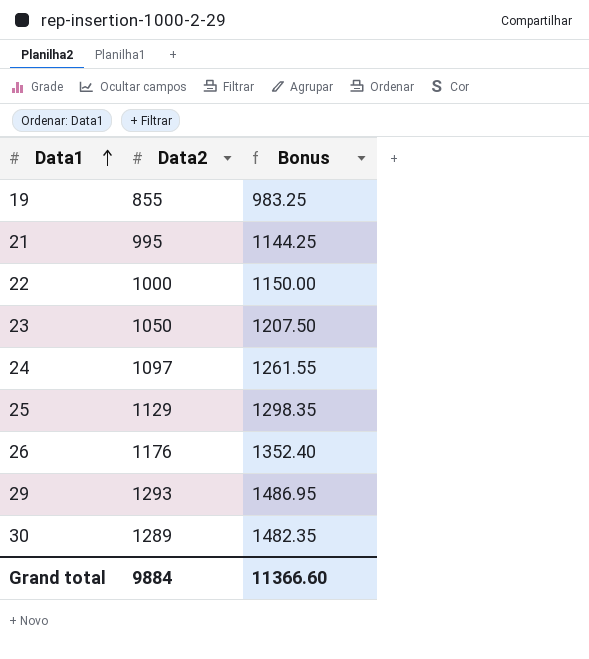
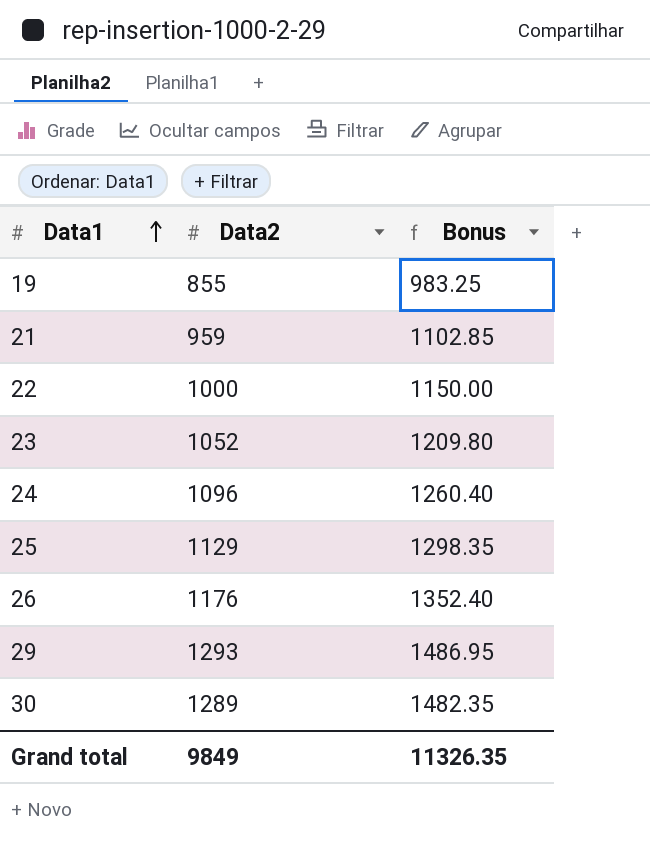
21 | Data2: 995 -> 959
21 | Bonus: 1144.25 -> 1102.85
23 | Data2: 1050 -> 1052
23 | Bonus: 1207.50 -> 1209.80
24 | Data2: 1097 -> 1096
24 | Bonus: 1261.55 -> 1260.40
Grand total | Data2: 9884 -> 9849
Grand total | Bonus: 11366.60 -> 11326.35

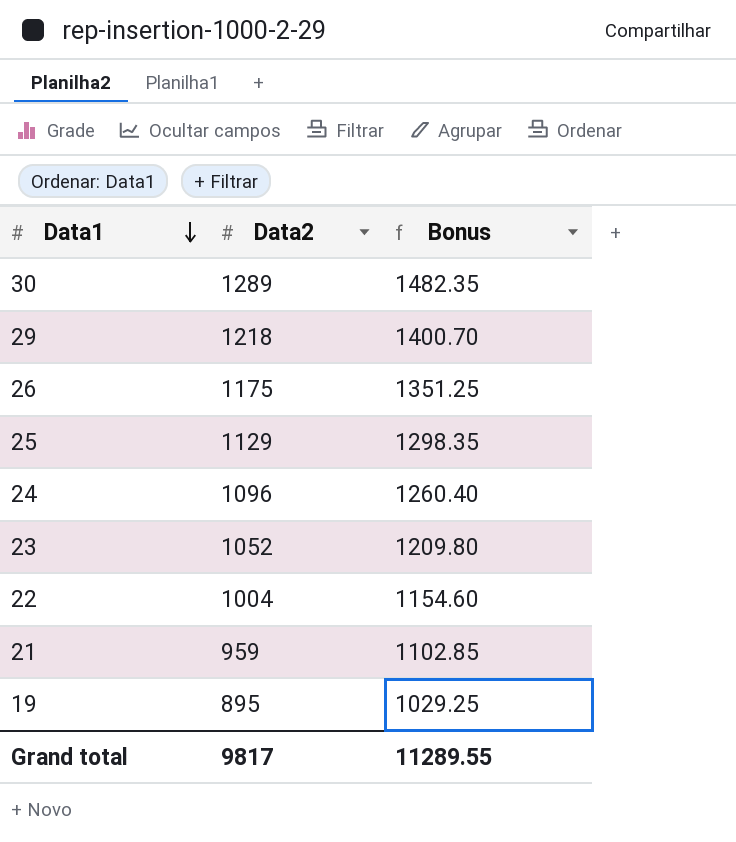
row order: Data1 ascending -> Data1 descending
29 | Data2: 1293 -> 1218
29 | Bonus: 1486.95 -> 1400.70
26 | Data2: 1176 -> 1175
26 | Bonus: 1352.40 -> 1351.25
22 | Data2: 1000 -> 1004
22 | Bonus: 1150.00 -> 1154.60
19 | Data2: 855 -> 895
19 | Bonus: 983.25 -> 1029.25
Grand total | Data2: 9849 -> 9817
Grand total | Bonus: 11326.35 -> 11289.55

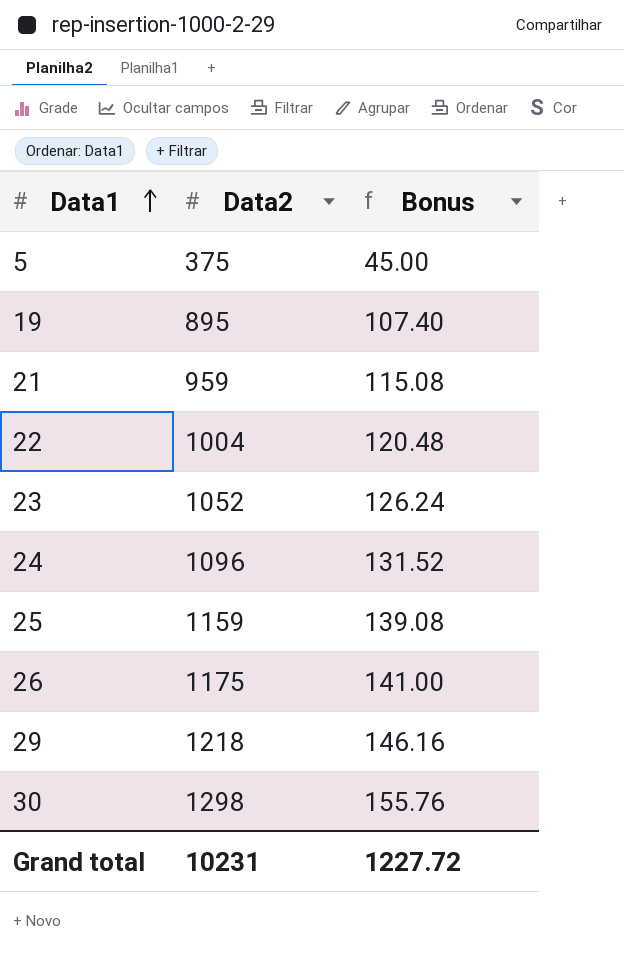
row order: Data1 descending -> Data1 ascending
column Bonus | formula: [Data2] * 1.15 -> [Data2] * 0.12
row 5: none -> 375 | 45.00
25 | Data2: 1129 -> 1159
30 | Data2: 1289 -> 1298
Grand total | Data2: 9817 -> 10231
Grand total | Bonus: 11289.55 -> 1227.72

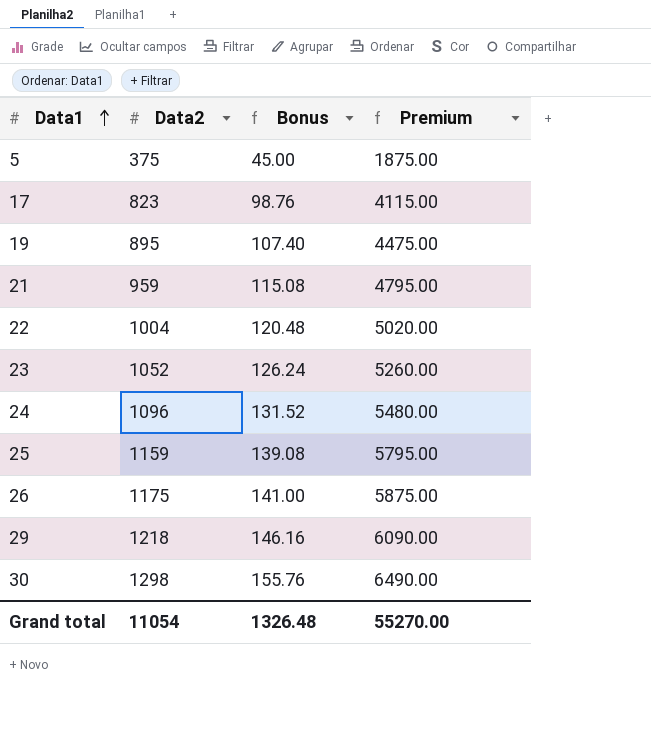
column Premium | formula: none -> [Data2] * 5
row 17: none -> 823 | 98.76 | 4115.00
Grand total | Data2: 10231 -> 11054
Grand total | Bonus: 1227.72 -> 1326.48

